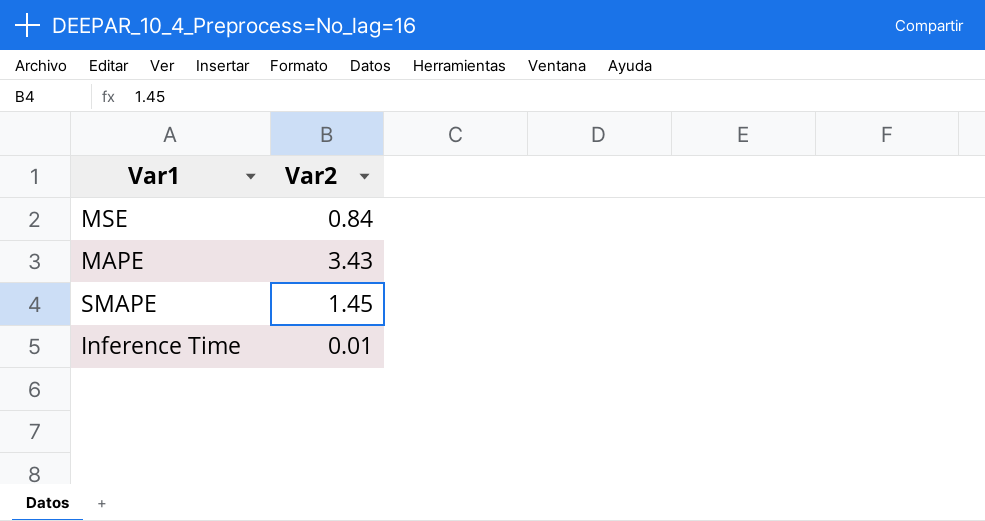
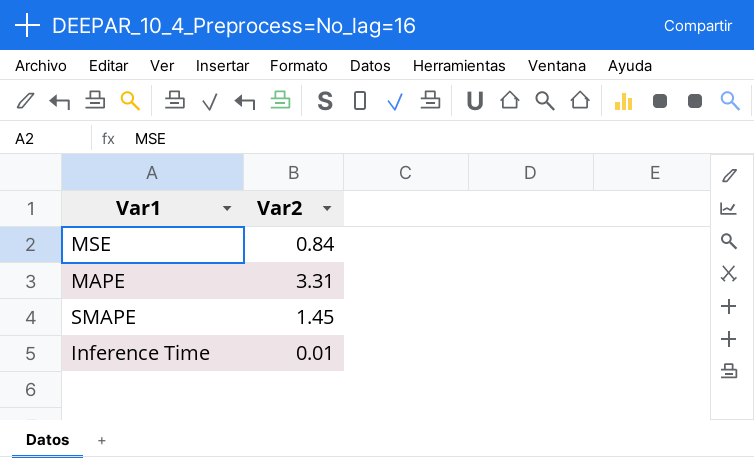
MAPE | Var2: 3.43 -> 3.31

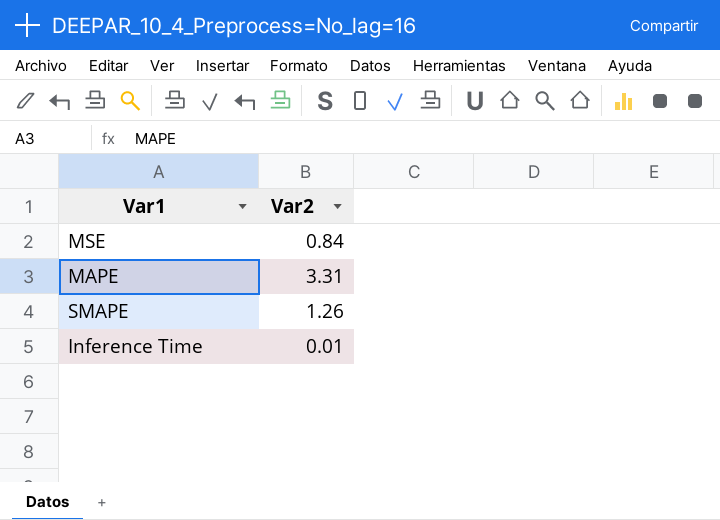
SMAPE | Var2: 1.45 -> 1.26

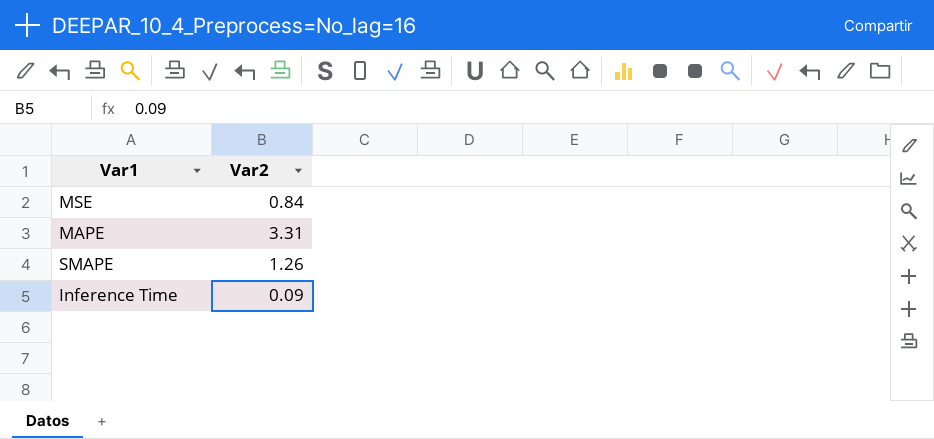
Inference Time | Var2: 0.01 -> 0.09

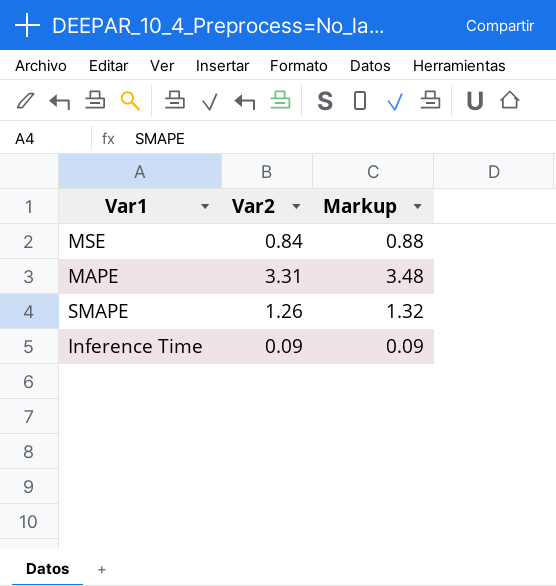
column Markup | formula: none -> [Var2] * 1.05

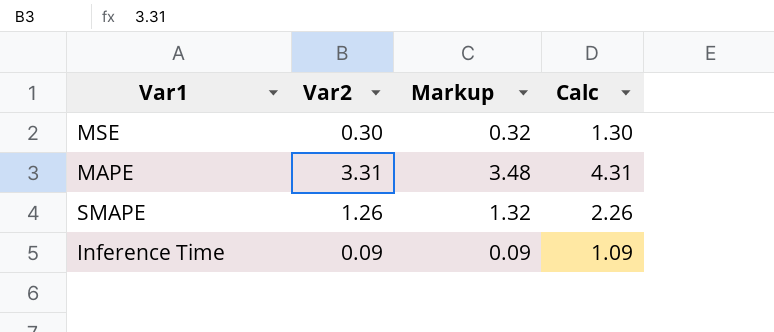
column Calc | formula: none -> [Var2] + 1
MSE | Var2: 0.84 -> 0.30
MSE | Markup: 0.88 -> 0.32

